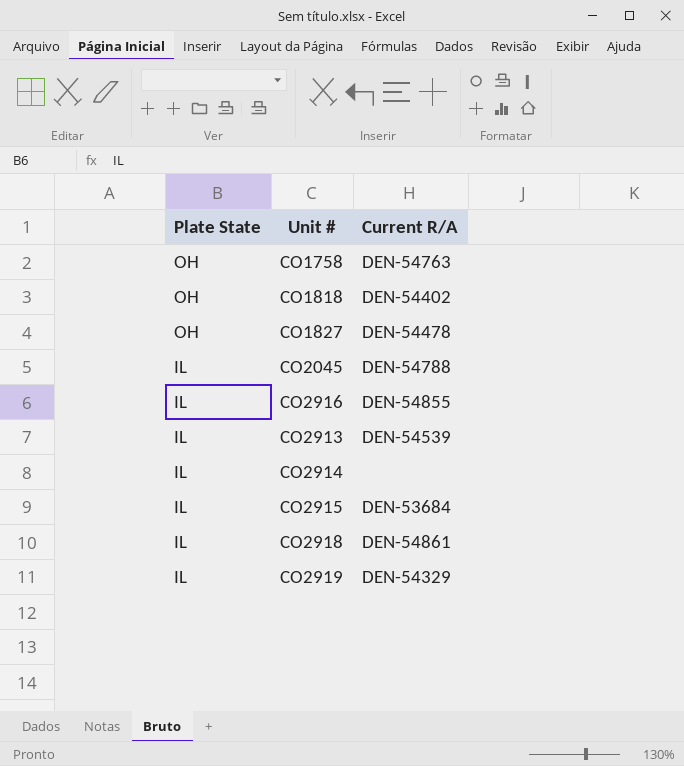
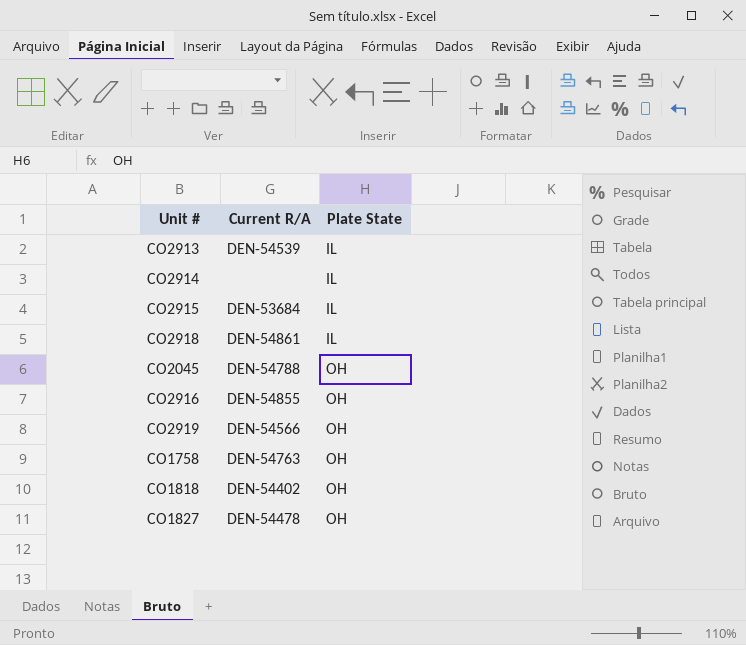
row order: Plate State descending -> Plate State ascending
column Plate State | position: 1 -> 3
CO2045 | Plate State: IL -> OH
CO2916 | Plate State: IL -> OH
CO2919 | Current R/A: DEN-54329 -> DEN-54566
CO2919 | Plate State: IL -> OH

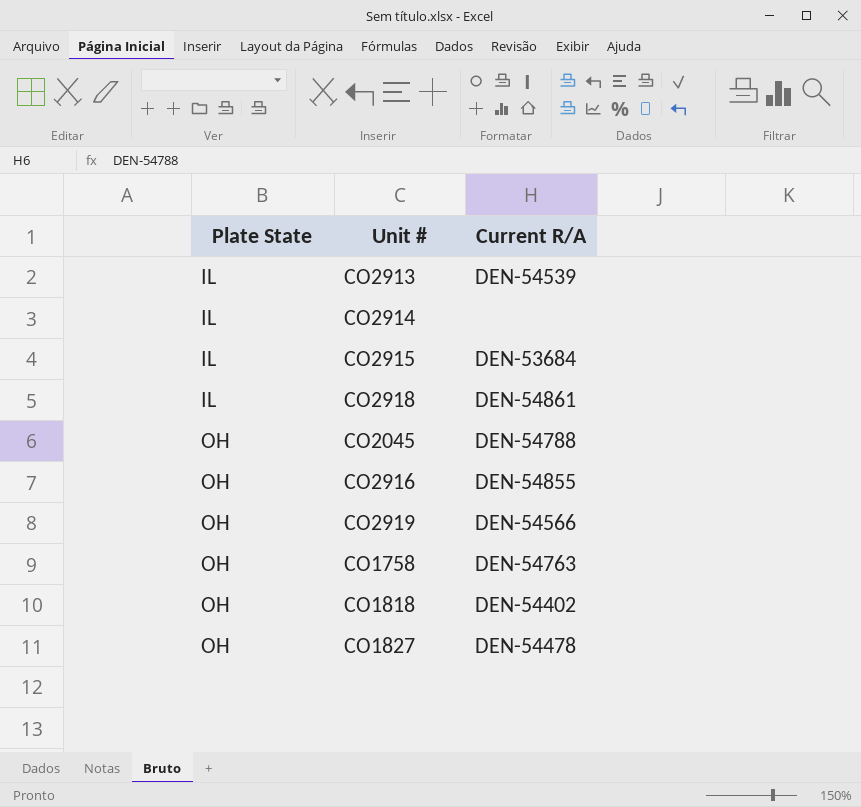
column Plate State | position: 3 -> 1

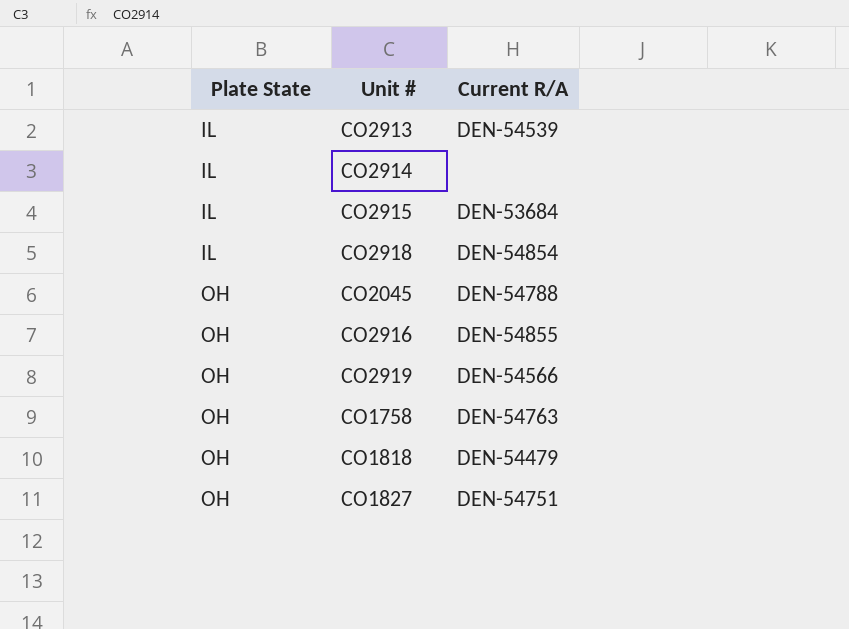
CO2918 | Current R/A: DEN-54861 -> DEN-54854
CO1818 | Current R/A: DEN-54402 -> DEN-54479
CO1827 | Current R/A: DEN-54478 -> DEN-54751

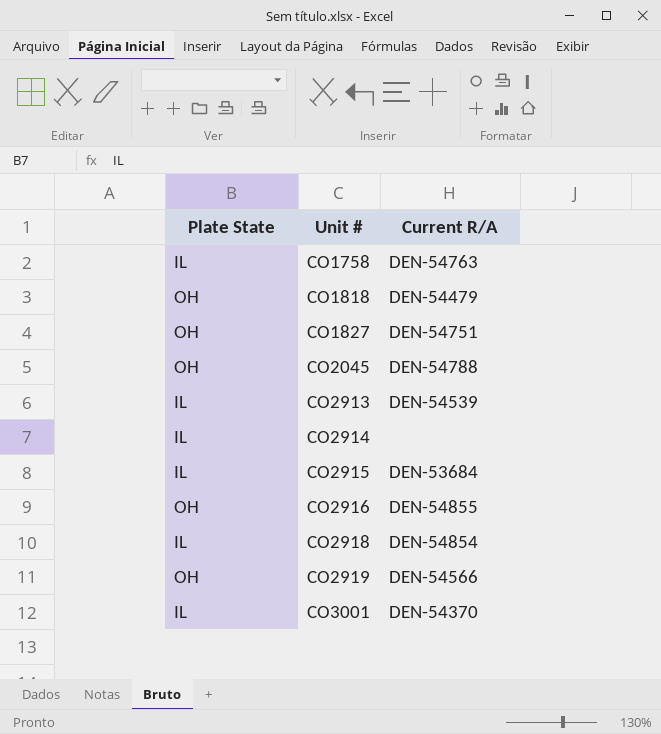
row order: Plate State ascending -> Unit # ascending
CO1758 | Plate State: OH -> IL
row CO3001: none -> IL | DEN-54370

